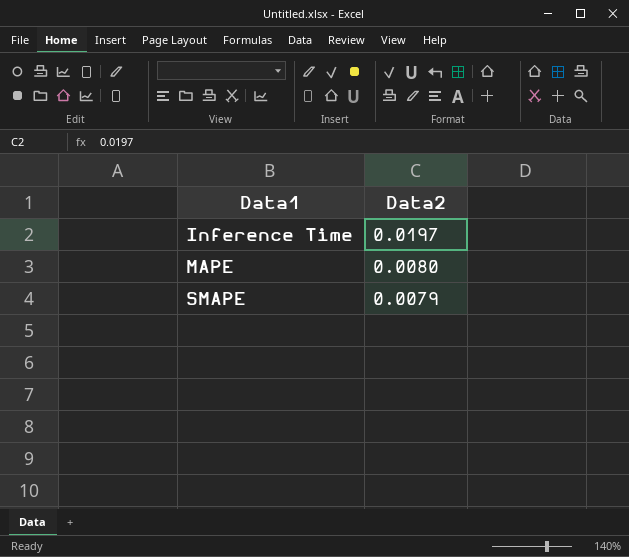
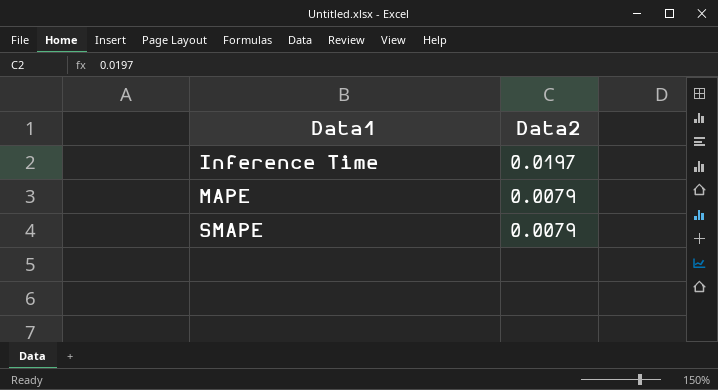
MAPE | Data2: 0.0080 -> 0.0079

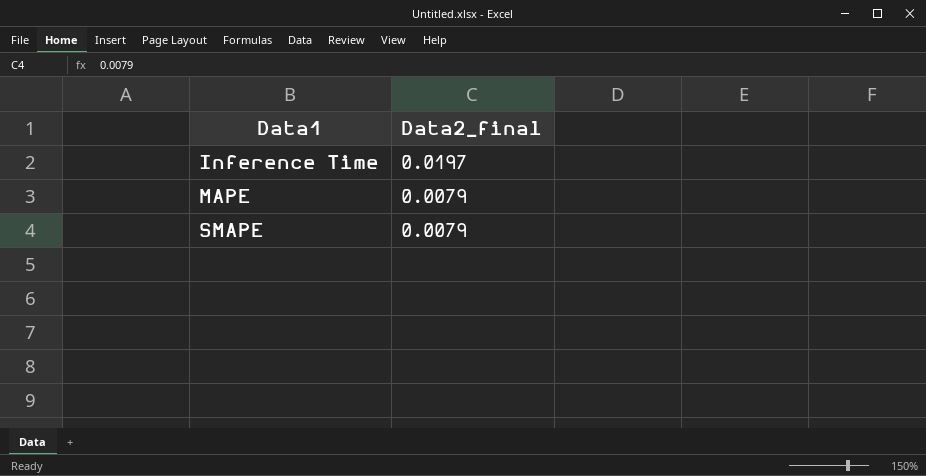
column name: Data2 -> Data2_final

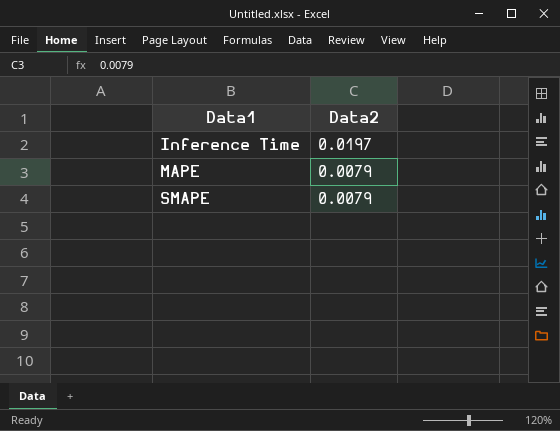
column name: Data2_final -> Data2

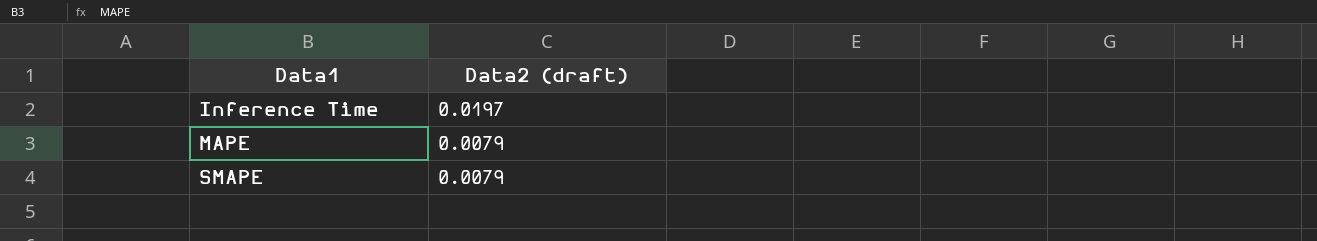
column name: Data2 -> Data2 (draft)

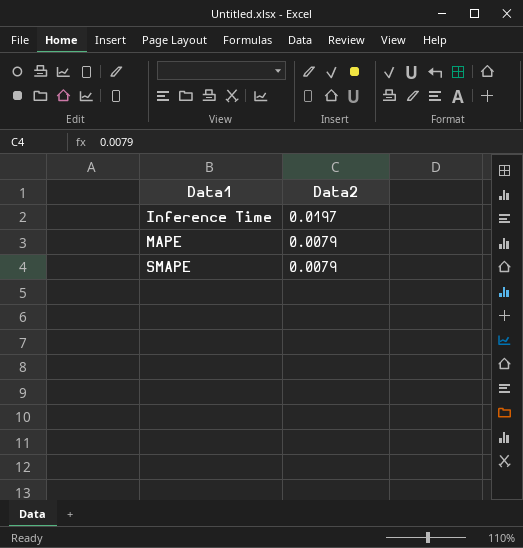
column name: Data2 (draft) -> Data2

